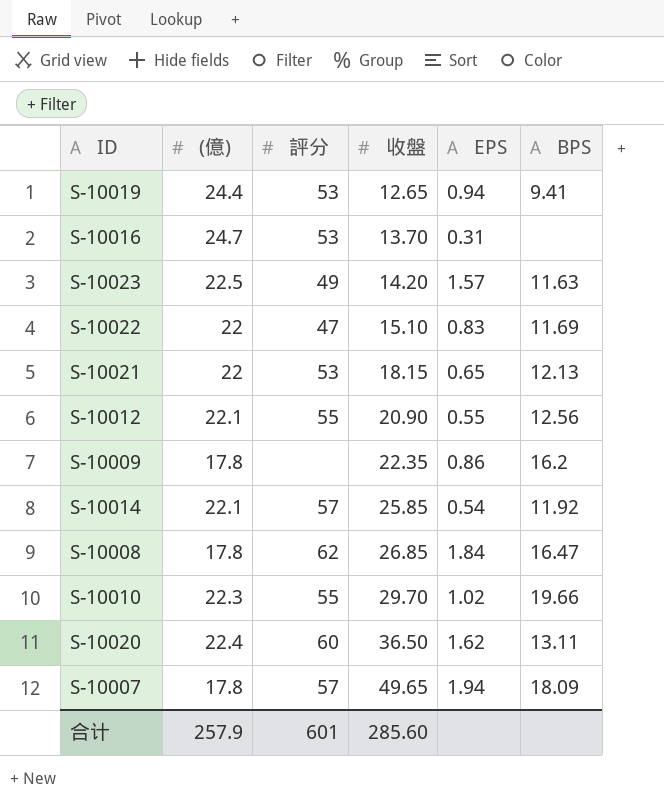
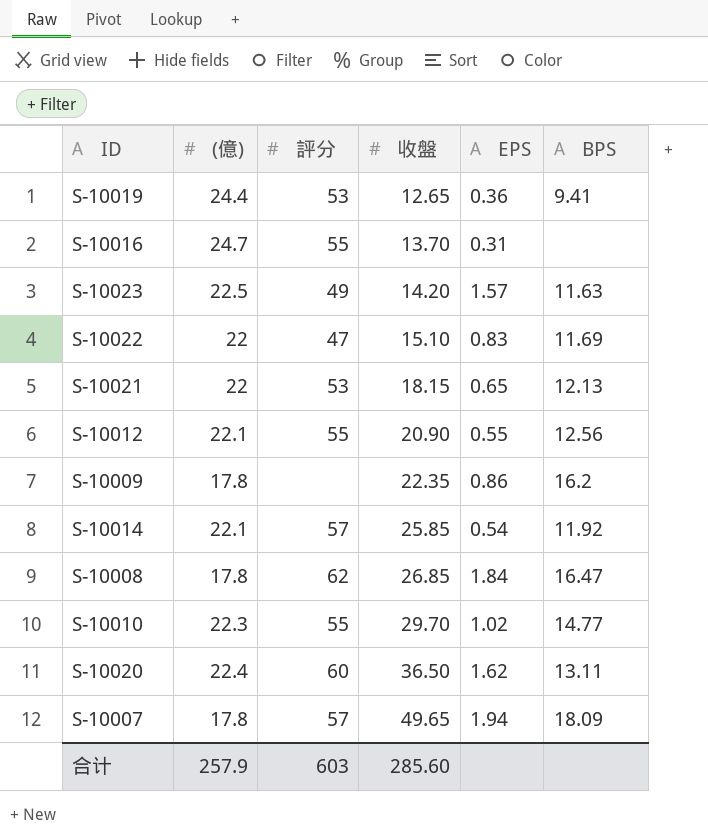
S-10019 | EPS: 0.94 -> 0.36
S-10016 | 評分: 53 -> 55
S-10010 | BPS: 19.66 -> 14.77
合计 | 評分: 601 -> 603

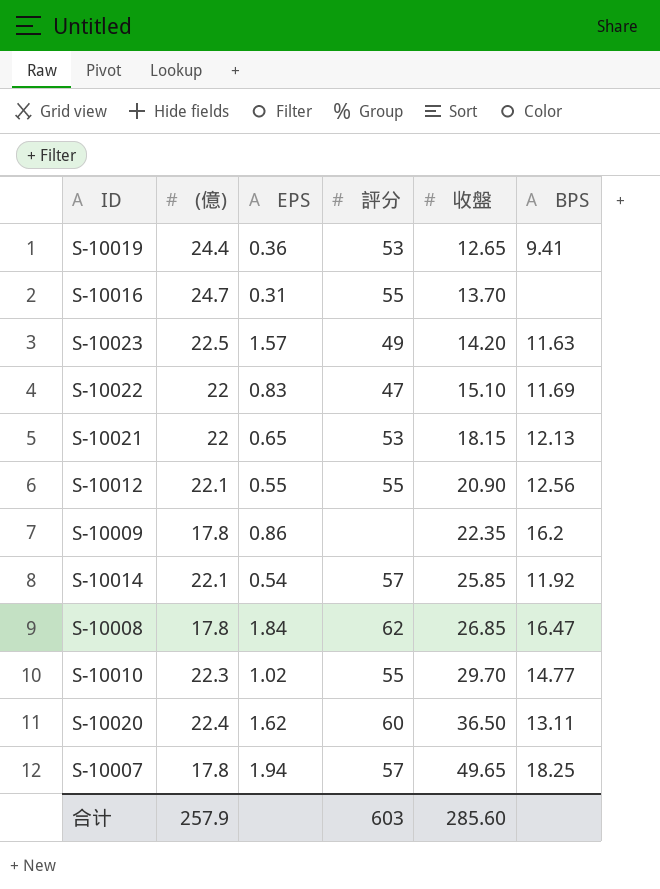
column EPS | position: 5 -> 3
S-10007 | BPS: 18.09 -> 18.25

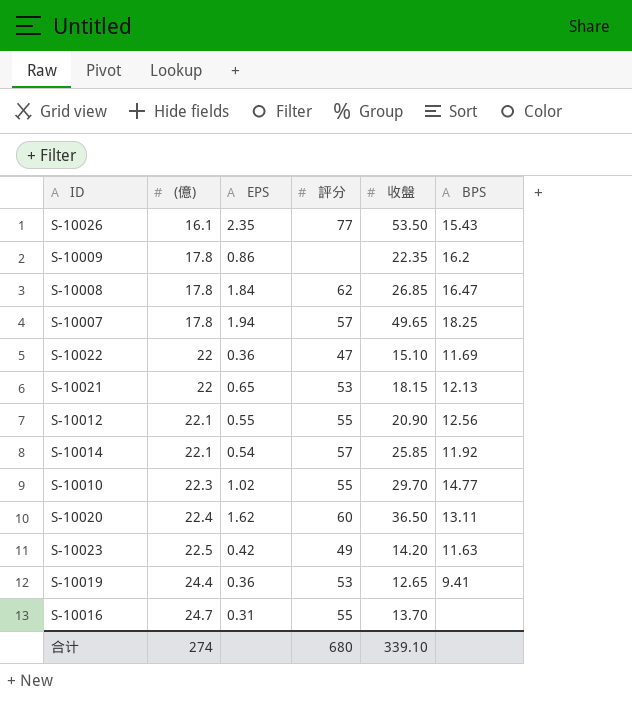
row order: 收盤 ascending -> (億) ascending
row S-10026: none -> 16.1 | 2.35 | 77 | 53.50 | 15.43
S-10022 | EPS: 0.83 -> 0.36
S-10023 | EPS: 1.57 -> 0.42
合计 | (億): 257.9 -> 274
合计 | 評分: 603 -> 680
合计 | 收盤: 285.60 -> 339.10

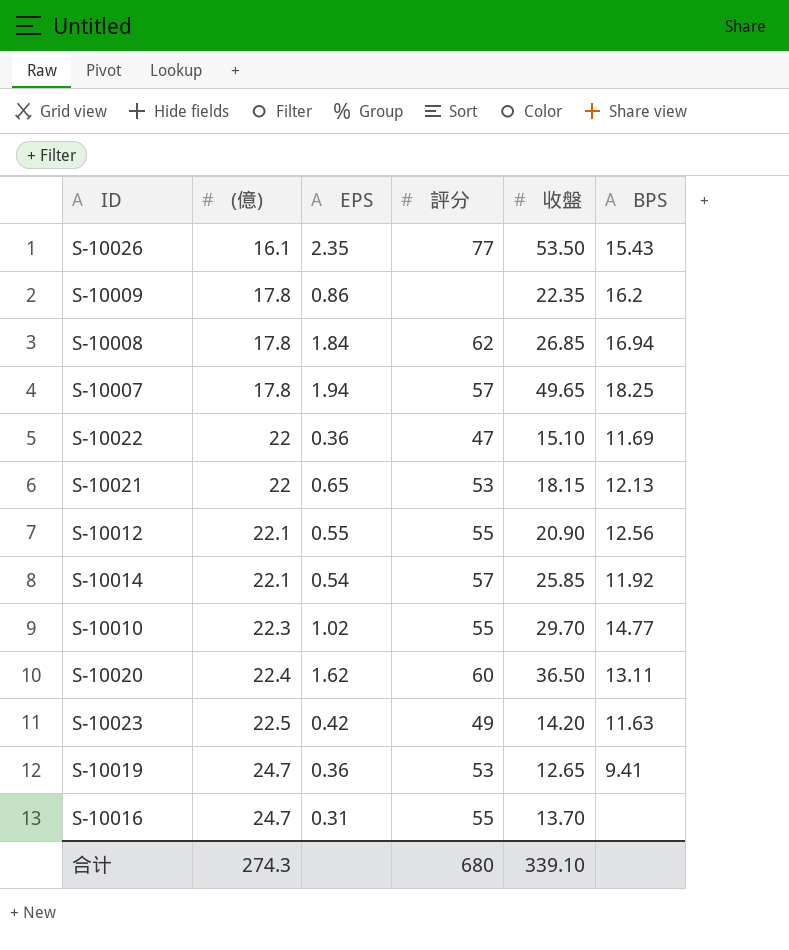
S-10008 | BPS: 16.47 -> 16.94
S-10019 | (億): 24.4 -> 24.7
合计 | (億): 274 -> 274.3

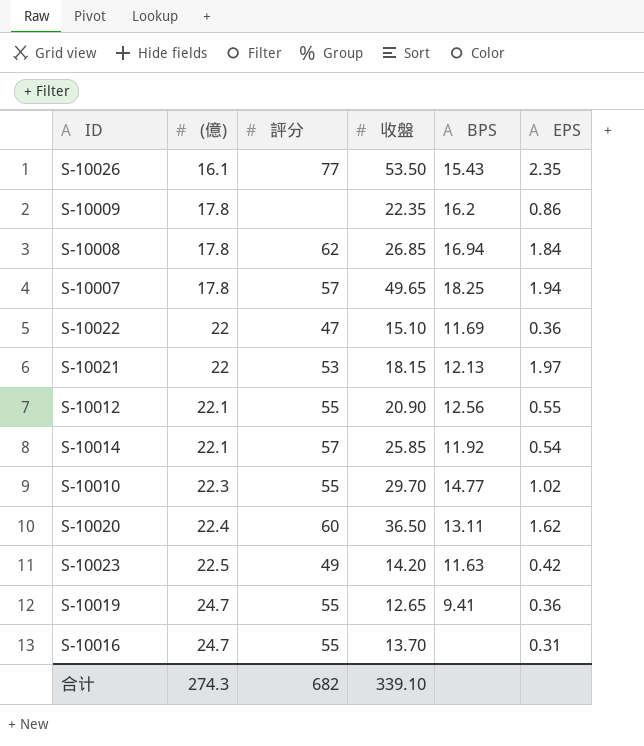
column EPS | position: 3 -> 6
S-10021 | EPS: 0.65 -> 1.97
S-10019 | 評分: 53 -> 55
合计 | 評分: 680 -> 682

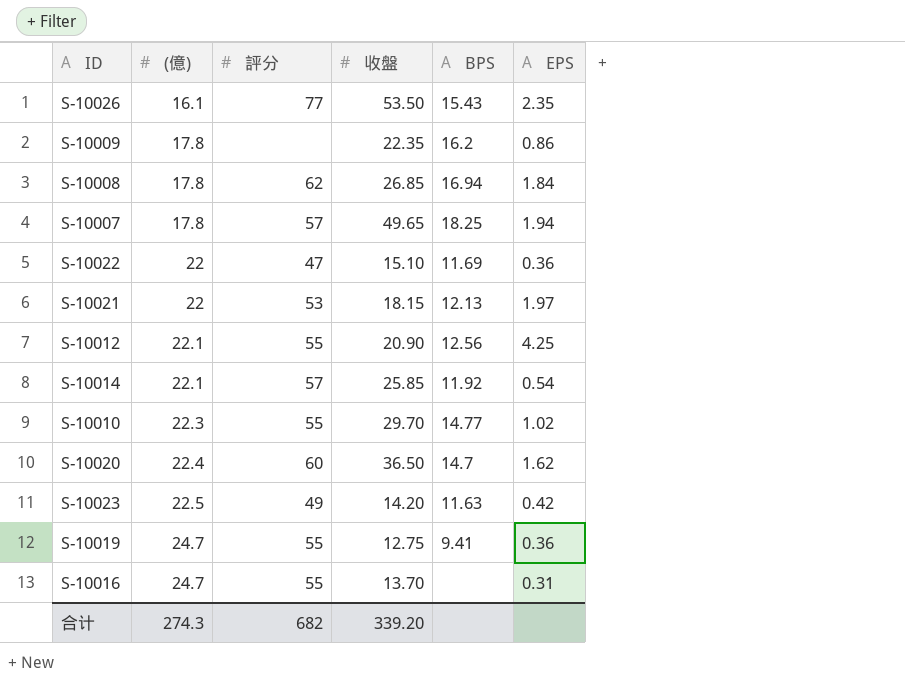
S-10012 | EPS: 0.55 -> 4.25
S-10020 | BPS: 13.11 -> 14.7
S-10019 | 收盤: 12.65 -> 12.75
合计 | 收盤: 339.10 -> 339.20

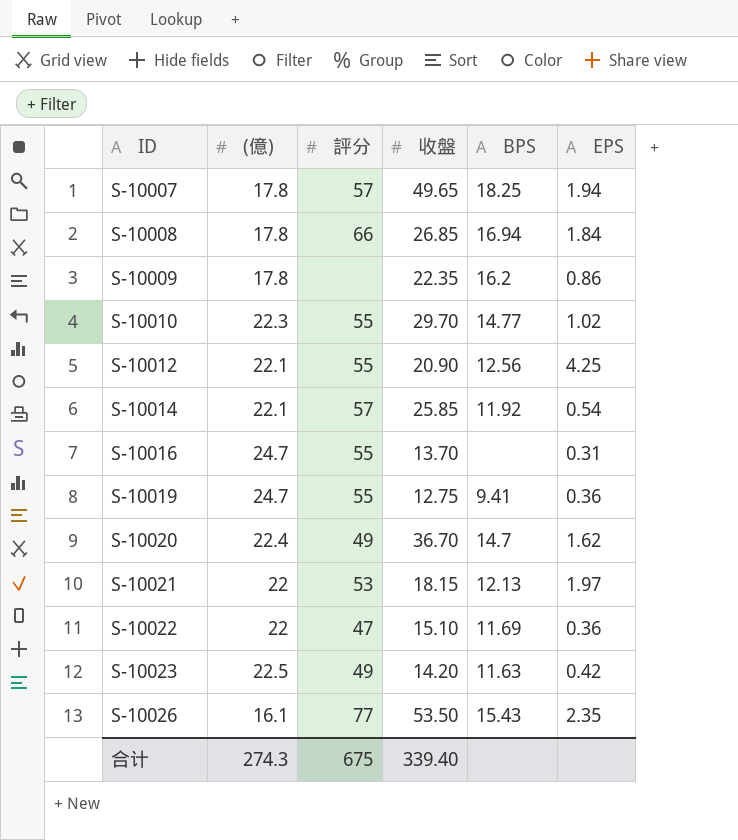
row order: (億) ascending -> ID ascending
S-10008 | 評分: 62 -> 66
S-10020 | 評分: 60 -> 49
S-10020 | 收盤: 36.50 -> 36.70
合计 | 評分: 682 -> 675
合计 | 收盤: 339.20 -> 339.40

